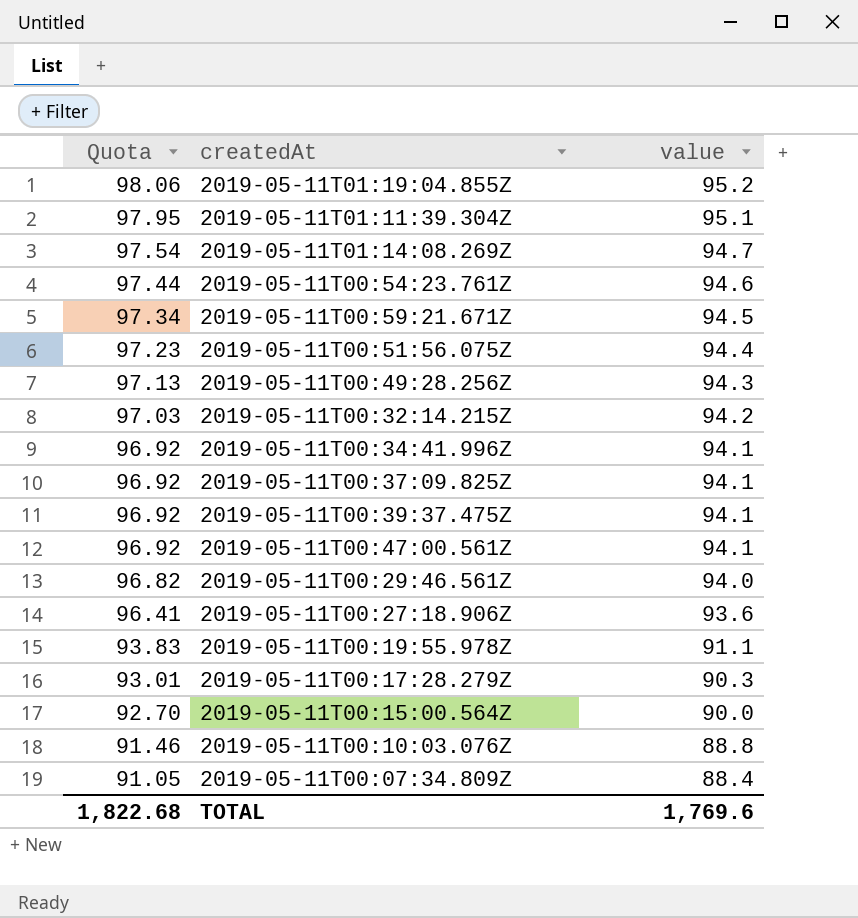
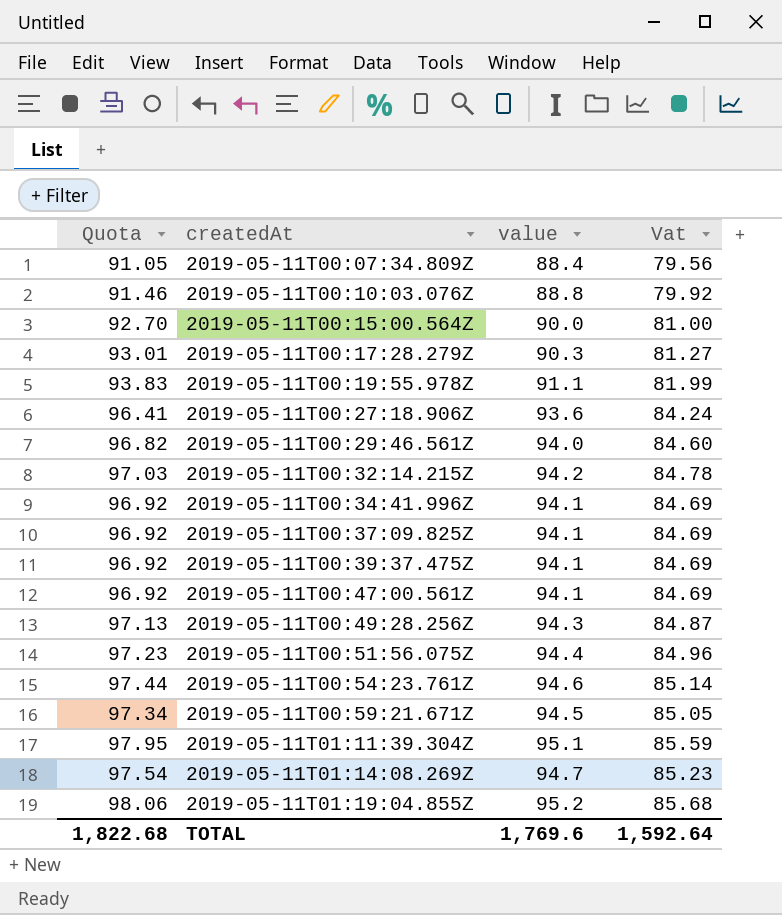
row order: Quota descending -> createdAt ascending
column Vat | formula: none -> [value] * 0.9

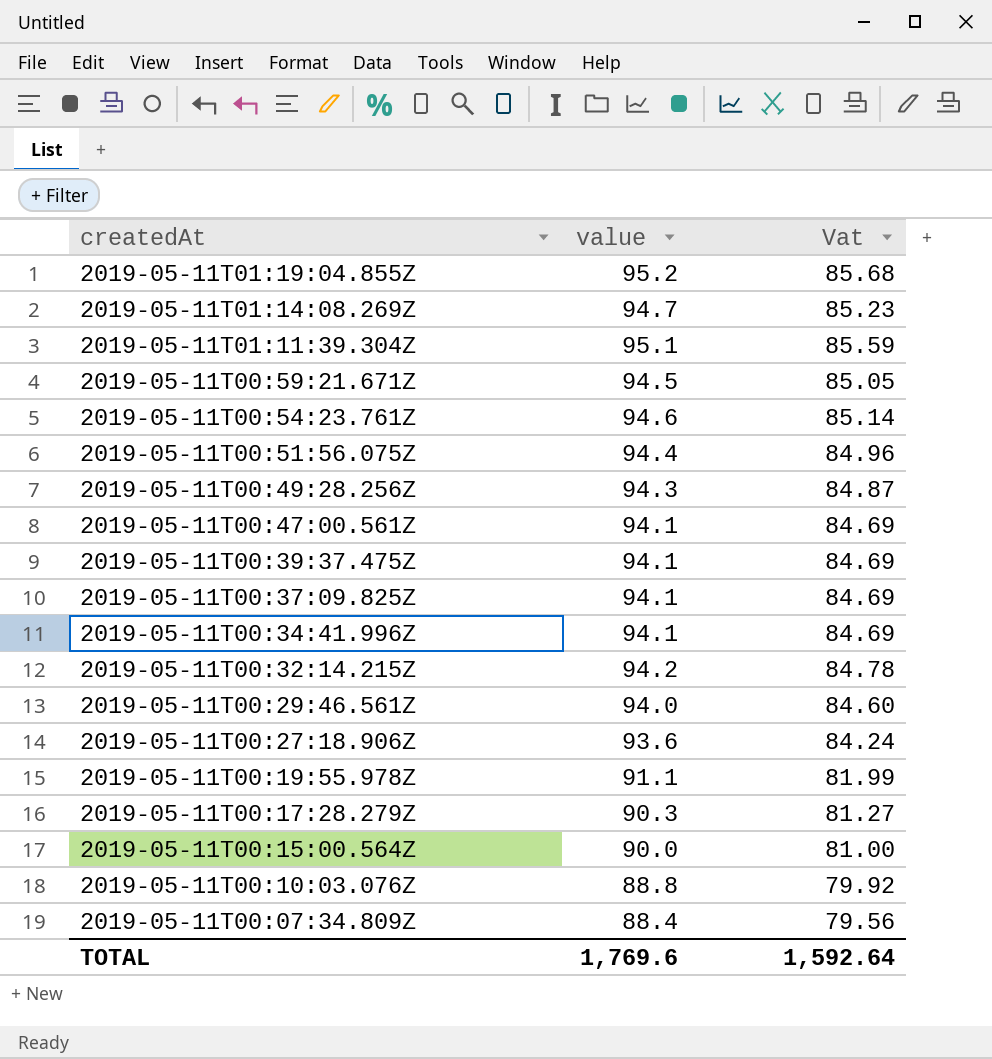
row order: createdAt ascending -> createdAt descending
column Quota | formula: [value] * 1.03 -> none

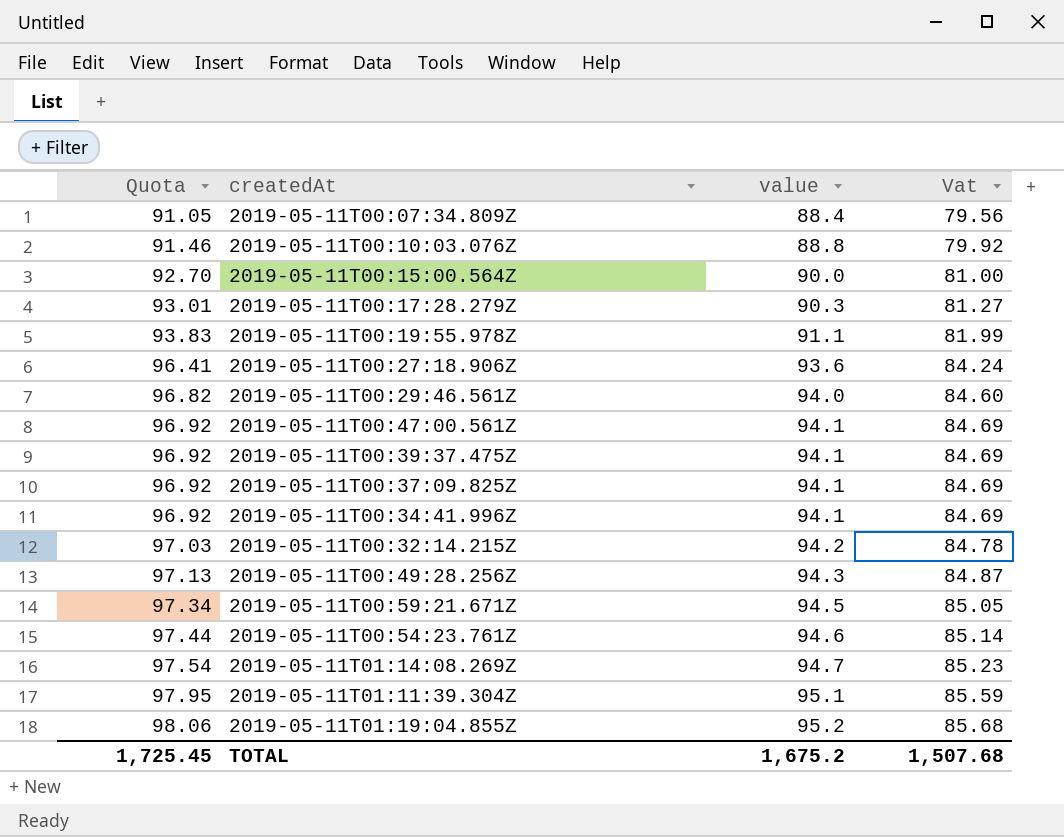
row order: createdAt descending -> Quota ascending
column Quota | formula: none -> [value] * 1.03
row 2019-05-11T00:51:56.075Z: 94.4 | 84.96 -> none
TOTAL | value: 1,769.6 -> 1,675.2
TOTAL | Vat: 1,592.64 -> 1,507.68

